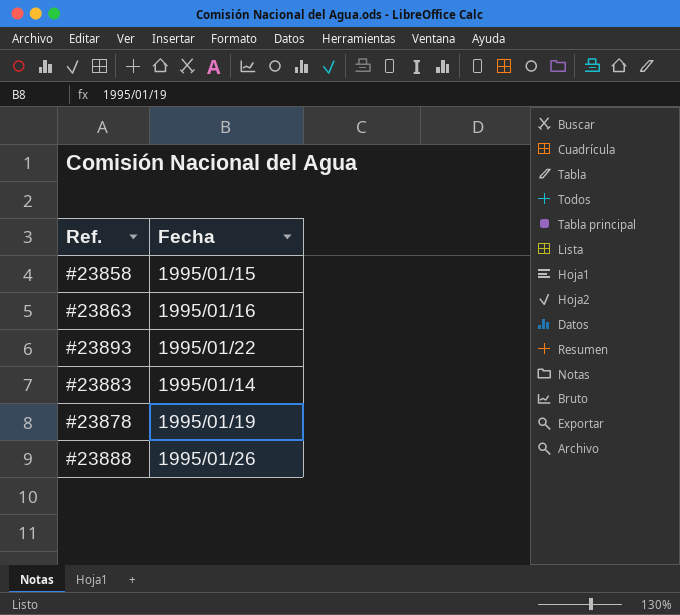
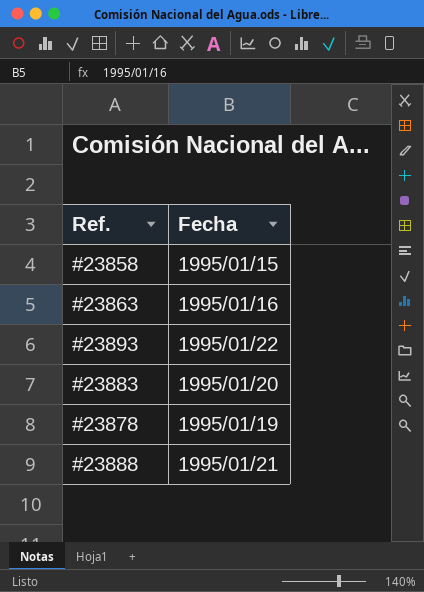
#23883 | Fecha: 1995/01/14 -> 1995/01/20
#23888 | Fecha: 1995/01/26 -> 1995/01/21

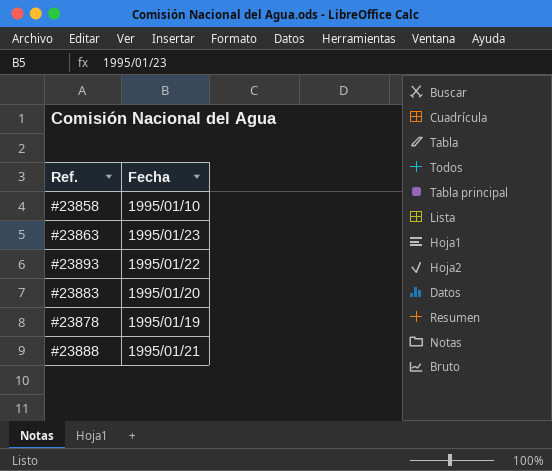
#23858 | Fecha: 1995/01/15 -> 1995/01/10
#23863 | Fecha: 1995/01/16 -> 1995/01/23

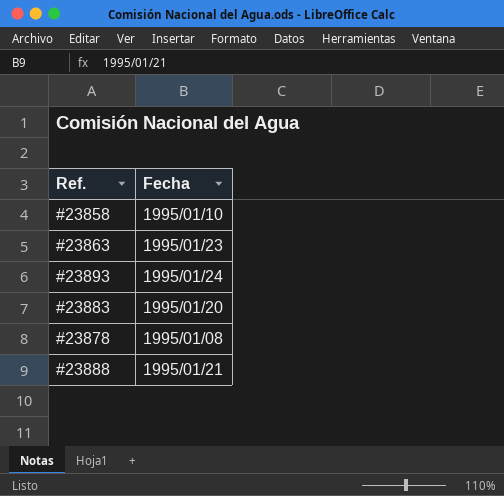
#23893 | Fecha: 1995/01/22 -> 1995/01/24
#23878 | Fecha: 1995/01/19 -> 1995/01/08

